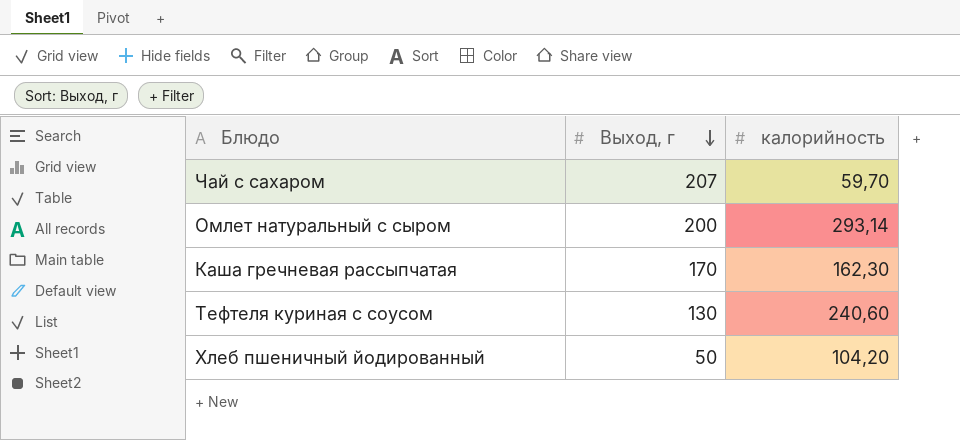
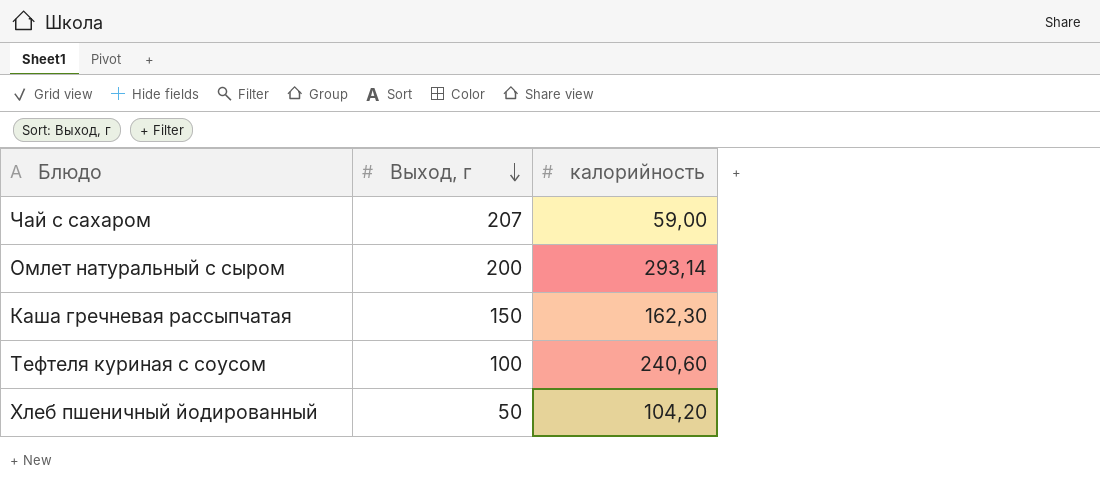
Чай с сахаром | калорийность: 59,70 -> 59,00
Каша гречневая рассыпчатая | Выход, г: 170 -> 150
Тефтеля куриная с соусом | Выход, г: 130 -> 100

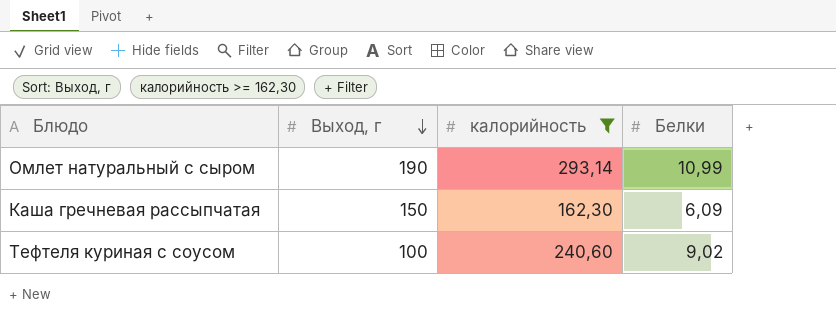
filter: none -> калорийность >= 162,30
column Белки | position: none -> 4
Омлет натуральный с сыром | Выход, г: 200 -> 190

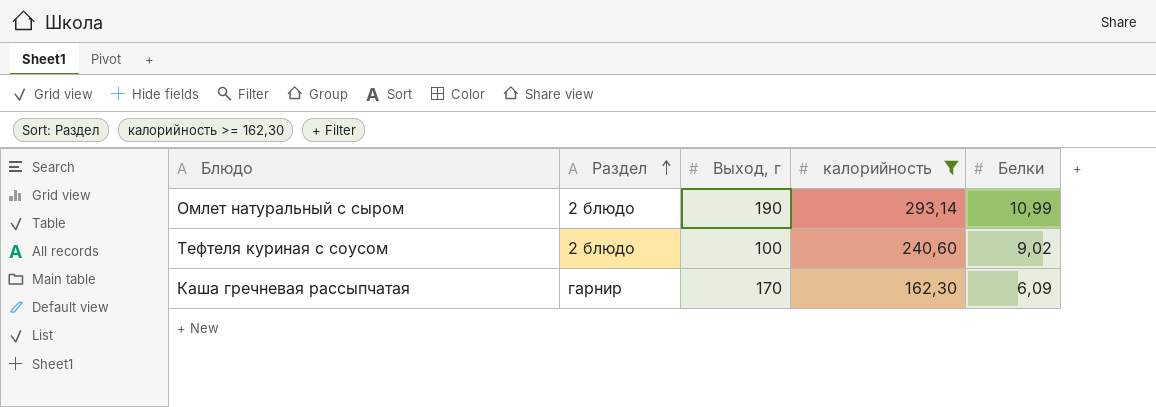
row order: Выход, г descending -> Раздел ascending
column Раздел | position: none -> 2
Каша гречневая рассыпчатая | Выход, г: 150 -> 170

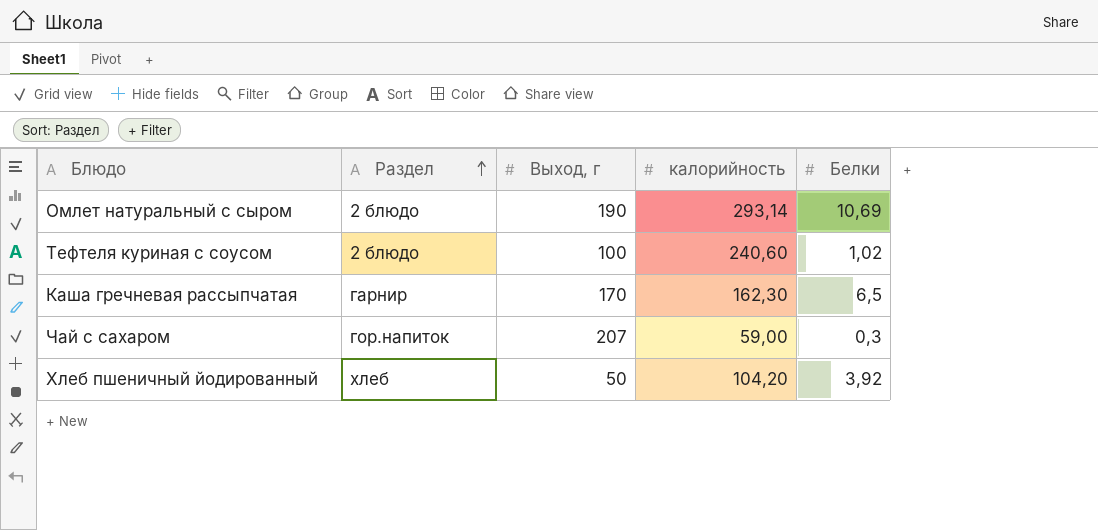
filter: калорийность >= 162,30 -> none
Омлет натуральный с сыром | Белки: 10,99 -> 10,69
Тефтеля куриная с соусом | Белки: 9,02 -> 1,02
Каша гречневая рассыпчатая | Белки: 6,09 -> 6,5

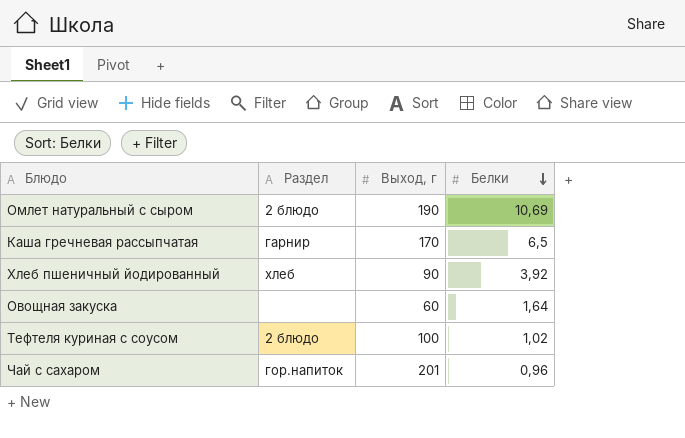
row order: Раздел ascending -> Белки descending
column калорийность | position: 4 -> none
Хлеб пшеничный йодированный | Выход, г: 50 -> 90
row Овощная закуска: none -> none | 60 | 1,64
Чай с сахаром | Выход, г: 207 -> 201
Чай с сахаром | Белки: 0,3 -> 0,96

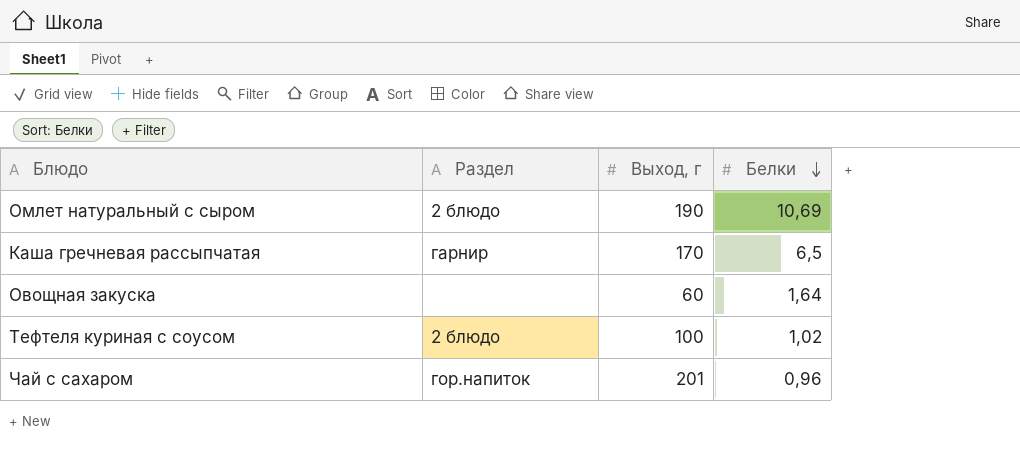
row Хлеб пшеничный йодированный: хлеб | 90 | 3,92 -> none

